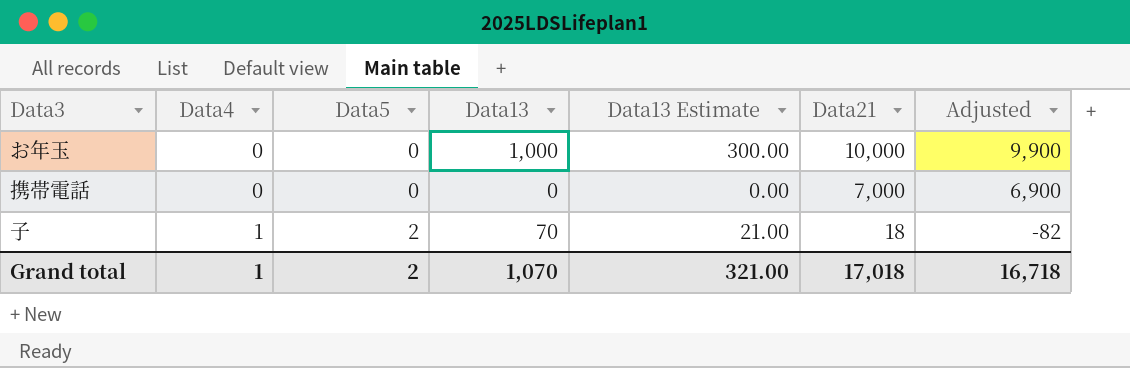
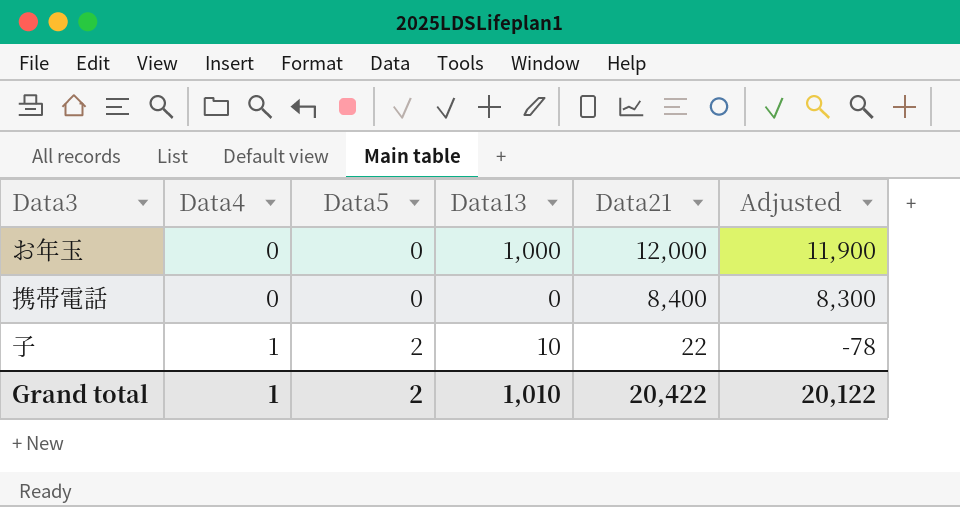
column Data13 Estimate | formula: [Data13] * 0.3 -> none
お年玉 | Data21: 10,000 -> 12,000
お年玉 | Adjusted: 9,900 -> 11,900
携帯電話 | Data21: 7,000 -> 8,400
携帯電話 | Adjusted: 6,900 -> 8,300
子 | Data13: 70 -> 10
子 | Data21: 18 -> 22
子 | Adjusted: -82 -> -78
Grand total | Data13: 1,070 -> 1,010
Grand total | Data21: 17,018 -> 20,422
Grand total | Adjusted: 16,718 -> 20,122

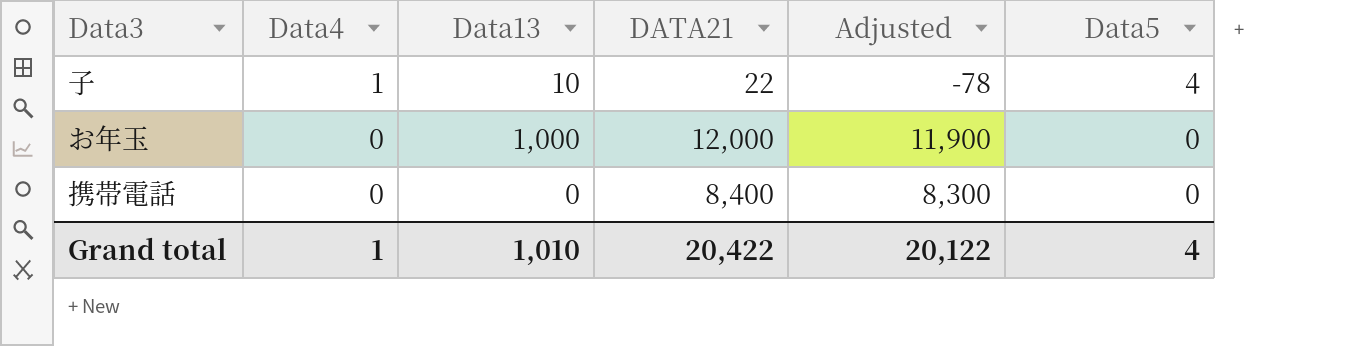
row order: Data4 ascending -> Data4 descending
column name: Data21 -> DATA21
column Data5 | position: 3 -> 6
子 | Data5: 2 -> 4
Grand total | Data5: 2 -> 4

